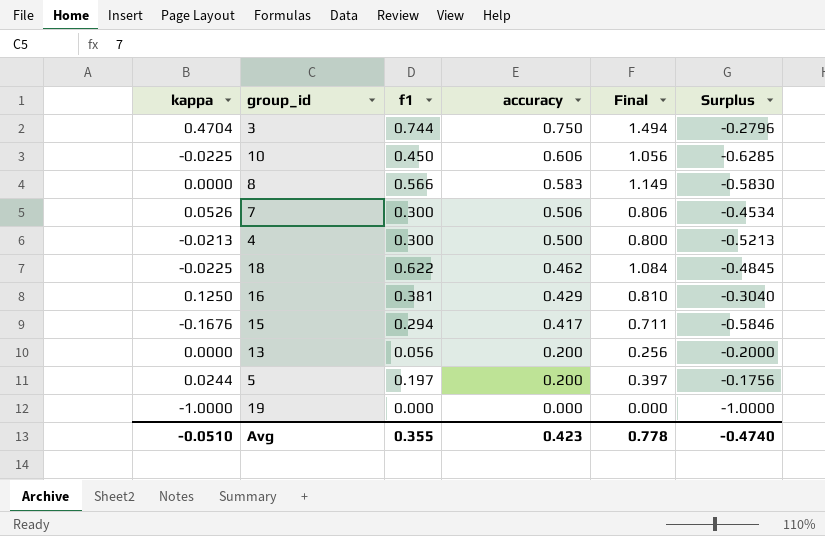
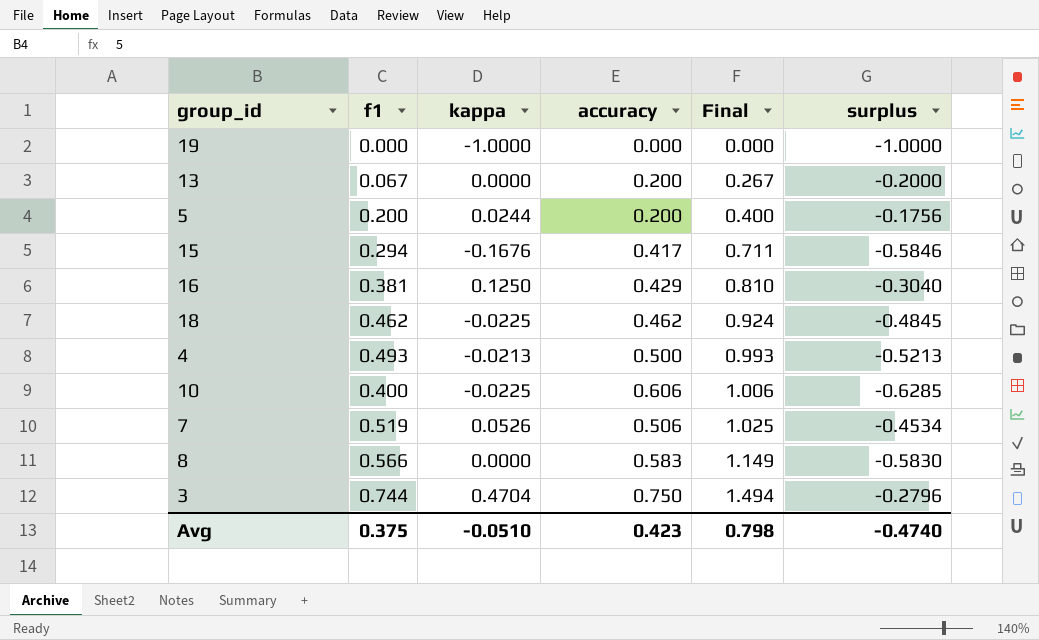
row order: accuracy descending -> Final ascending
column kappa | position: 1 -> 3
column name: Surplus -> surplus
13 | f1: 0.056 -> 0.067
13 | Final: 0.256 -> 0.267
5 | f1: 0.197 -> 0.200
5 | Final: 0.397 -> 0.400
18 | f1: 0.622 -> 0.462
18 | Final: 1.084 -> 0.924
4 | f1: 0.300 -> 0.493
4 | Final: 0.800 -> 0.993
10 | f1: 0.450 -> 0.400
10 | Final: 1.056 -> 1.006
7 | f1: 0.300 -> 0.519
7 | Final: 0.806 -> 1.025
Avg | f1: 0.355 -> 0.375
Avg | Final: 0.778 -> 0.798

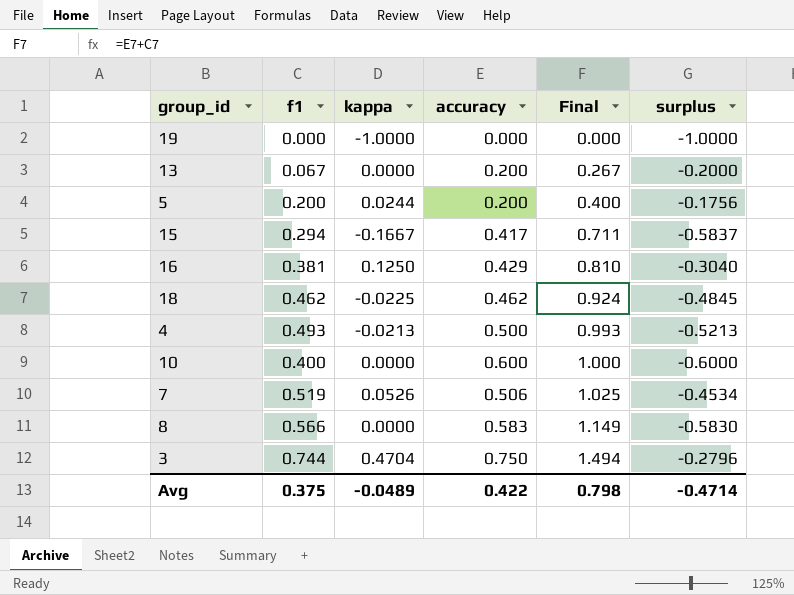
15 | kappa: -0.1676 -> -0.1667
15 | surplus: -0.5846 -> -0.5837
10 | kappa: -0.0225 -> 0.0000
10 | accuracy: 0.606 -> 0.600
10 | Final: 1.006 -> 1.000
10 | surplus: -0.6285 -> -0.6000
Avg | kappa: -0.0510 -> -0.0489
Avg | accuracy: 0.423 -> 0.422
Avg | surplus: -0.4740 -> -0.4714

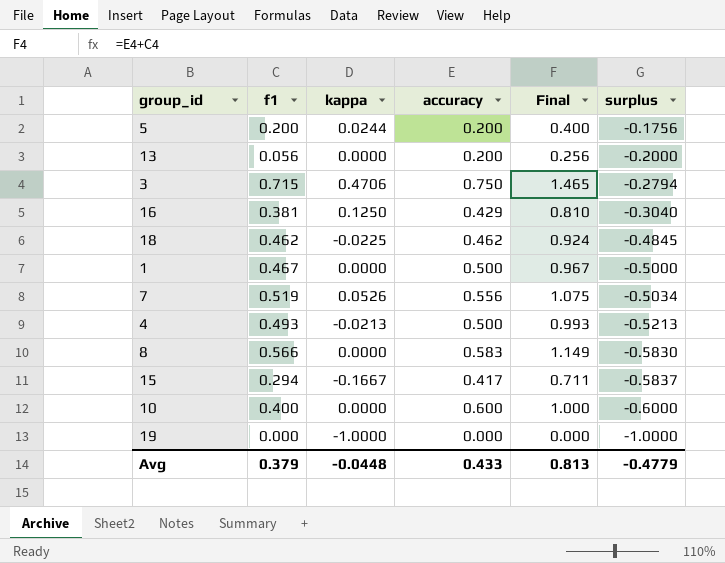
row order: Final ascending -> surplus descending
13 | f1: 0.067 -> 0.056
13 | Final: 0.267 -> 0.256
3 | f1: 0.744 -> 0.715
3 | kappa: 0.4704 -> 0.4706
3 | Final: 1.494 -> 1.465
3 | surplus: -0.2796 -> -0.2794
row 1: none -> 0.467 | 0.0000 | 0.500 | 0.967 | -0.5000
7 | accuracy: 0.506 -> 0.556
7 | Final: 1.025 -> 1.075
7 | surplus: -0.4534 -> -0.5034
Avg | f1: 0.375 -> 0.379
Avg | kappa: -0.0489 -> -0.0448
Avg | accuracy: 0.422 -> 0.433
Avg | Final: 0.798 -> 0.813
Avg | surplus: -0.4714 -> -0.4779

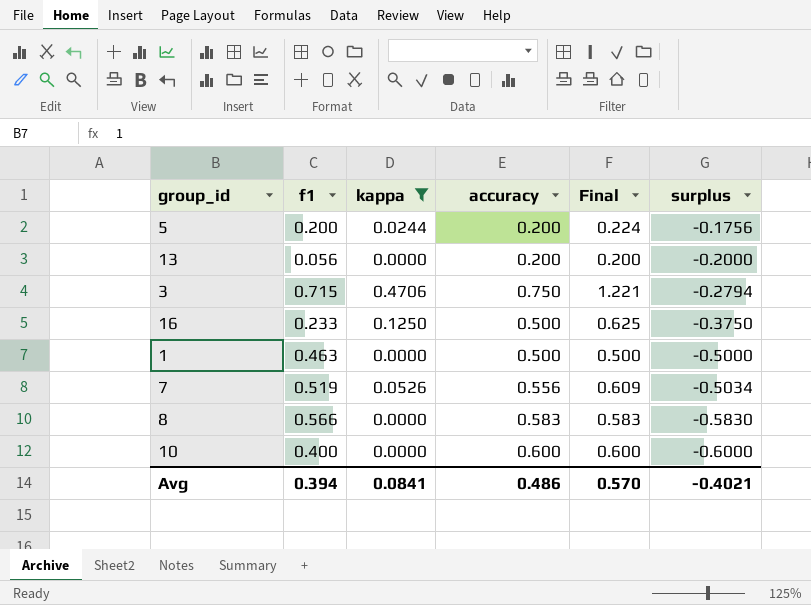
filter: none -> kappa >= 0.0000
column Final | formula: [f1] + [accuracy] -> [kappa] + [accuracy]
16 | f1: 0.381 -> 0.233
16 | accuracy: 0.429 -> 0.500
16 | surplus: -0.3040 -> -0.3750
1 | f1: 0.467 -> 0.463
Avg | f1: 0.379 -> 0.394
Avg | kappa: -0.0448 -> 0.0841
Avg | accuracy: 0.433 -> 0.486
Avg | Final: 0.813 -> 0.570
Avg | surplus: -0.4779 -> -0.4021

